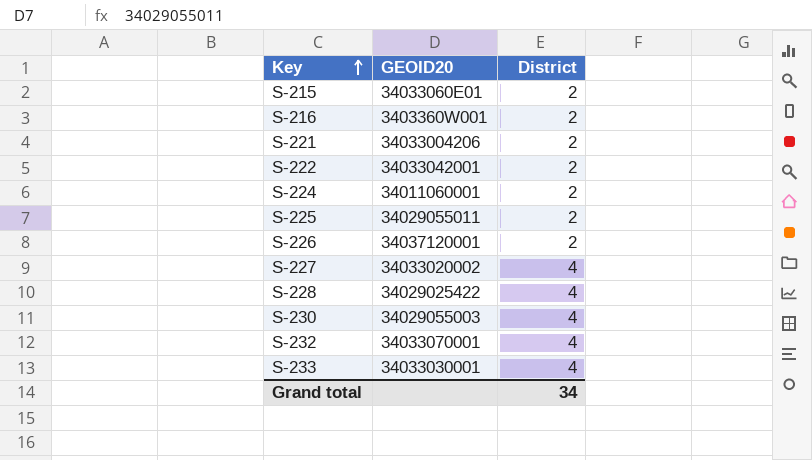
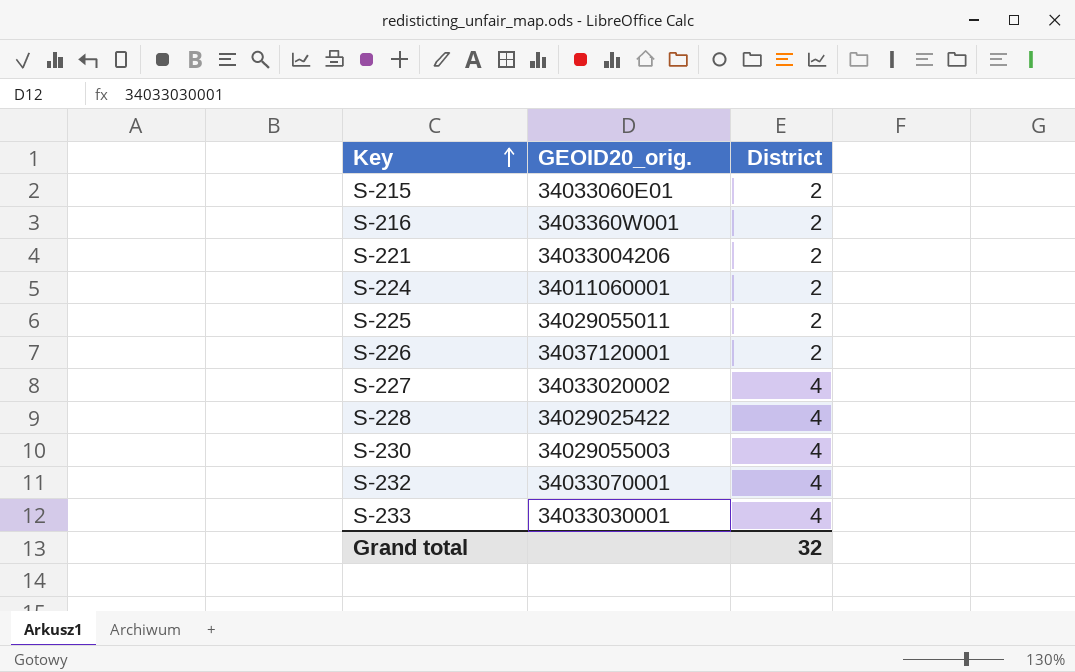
column name: GEOID20 -> GEOID20_orig.
row S-222: 34033042001 | 2 -> none
Grand total | District: 34 -> 32

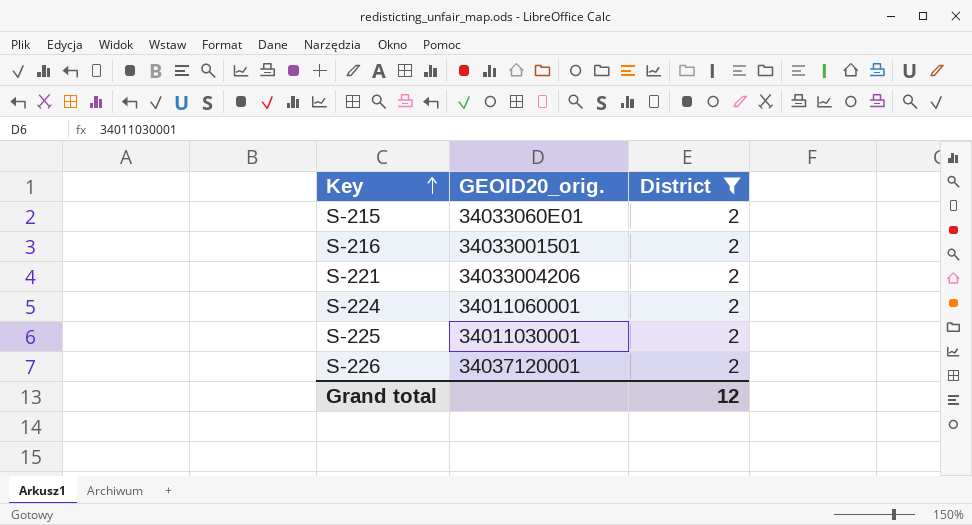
filter: none -> District = 2
S-216 | GEOID20_orig.: 3403360W001 -> 34033001501
S-225 | GEOID20_orig.: 34029055011 -> 34011030001
Grand total | District: 32 -> 12

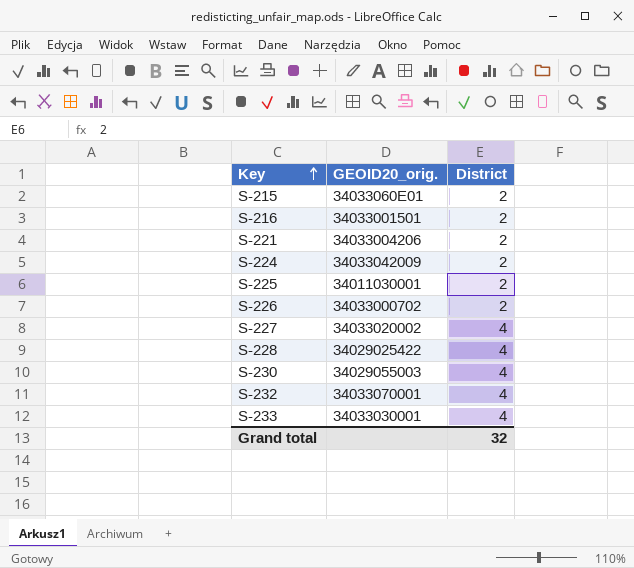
filter: District = 2 -> none
S-224 | GEOID20_orig.: 34011060001 -> 34033042009
S-226 | GEOID20_orig.: 34037120001 -> 34033000702
Grand total | District: 12 -> 32

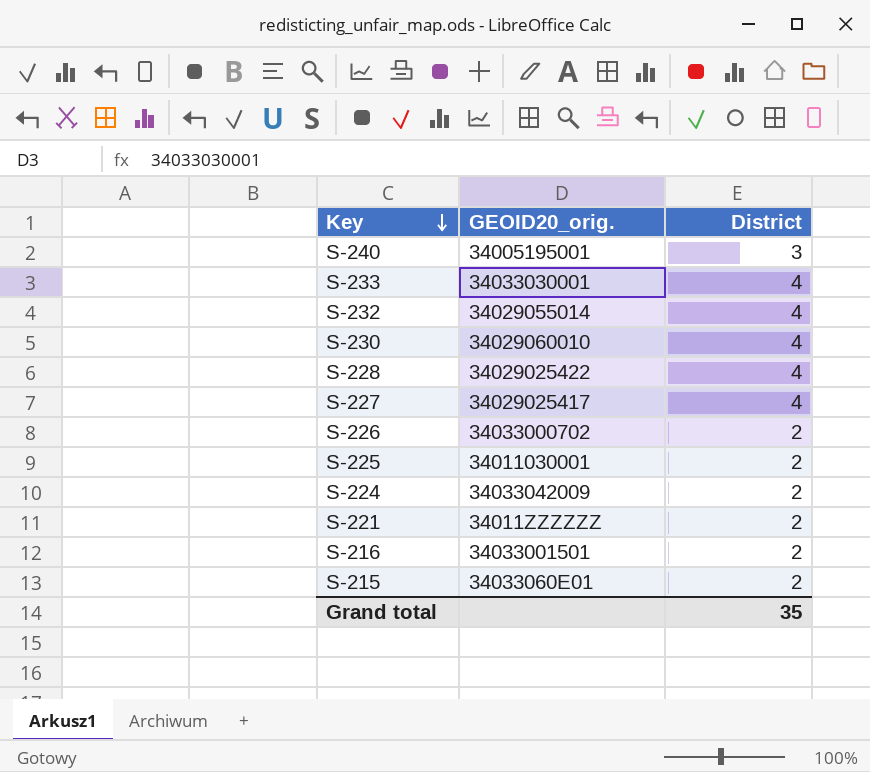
row order: Key ascending -> Key descending
row S-240: none -> 34005195001 | 3
S-232 | GEOID20_orig.: 34033070001 -> 34029055014
S-230 | GEOID20_orig.: 34029055003 -> 34029060010
S-227 | GEOID20_orig.: 34033020002 -> 34029025417
S-221 | GEOID20_orig.: 34033004206 -> 34011ZZZZZZ
Grand total | District: 32 -> 35

